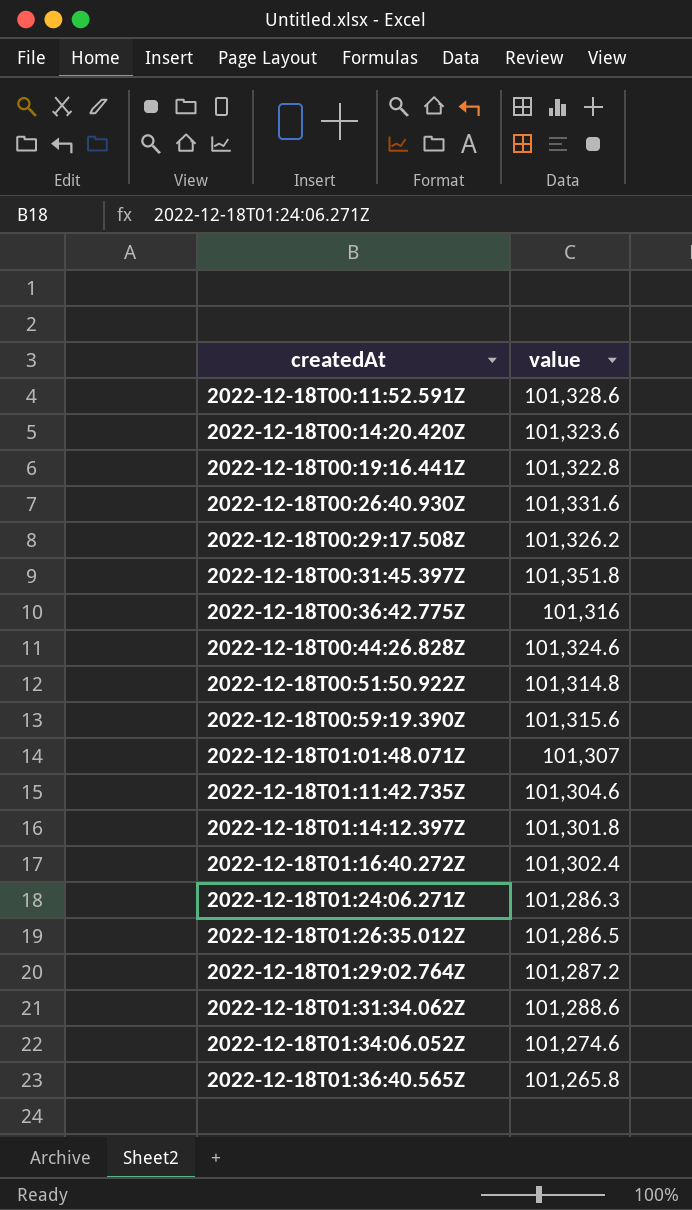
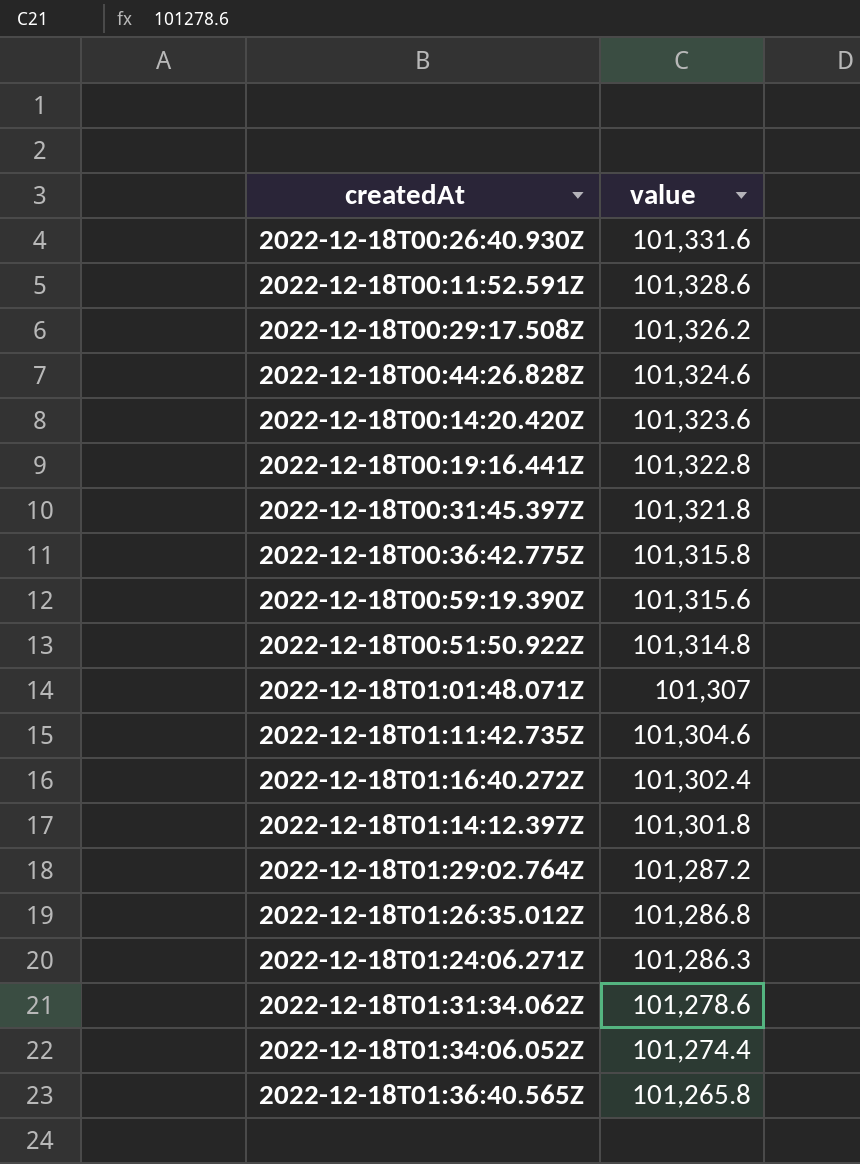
row order: createdAt ascending -> value descending
2022-12-18T00:31:45.397Z | value: 101,351.8 -> 101,321.8
2022-12-18T00:36:42.775Z | value: 101,316 -> 101,315.8
2022-12-18T01:26:35.012Z | value: 101,286.5 -> 101,286.8
2022-12-18T01:31:34.062Z | value: 101,288.6 -> 101,278.6
2022-12-18T01:34:06.052Z | value: 101,274.6 -> 101,274.4

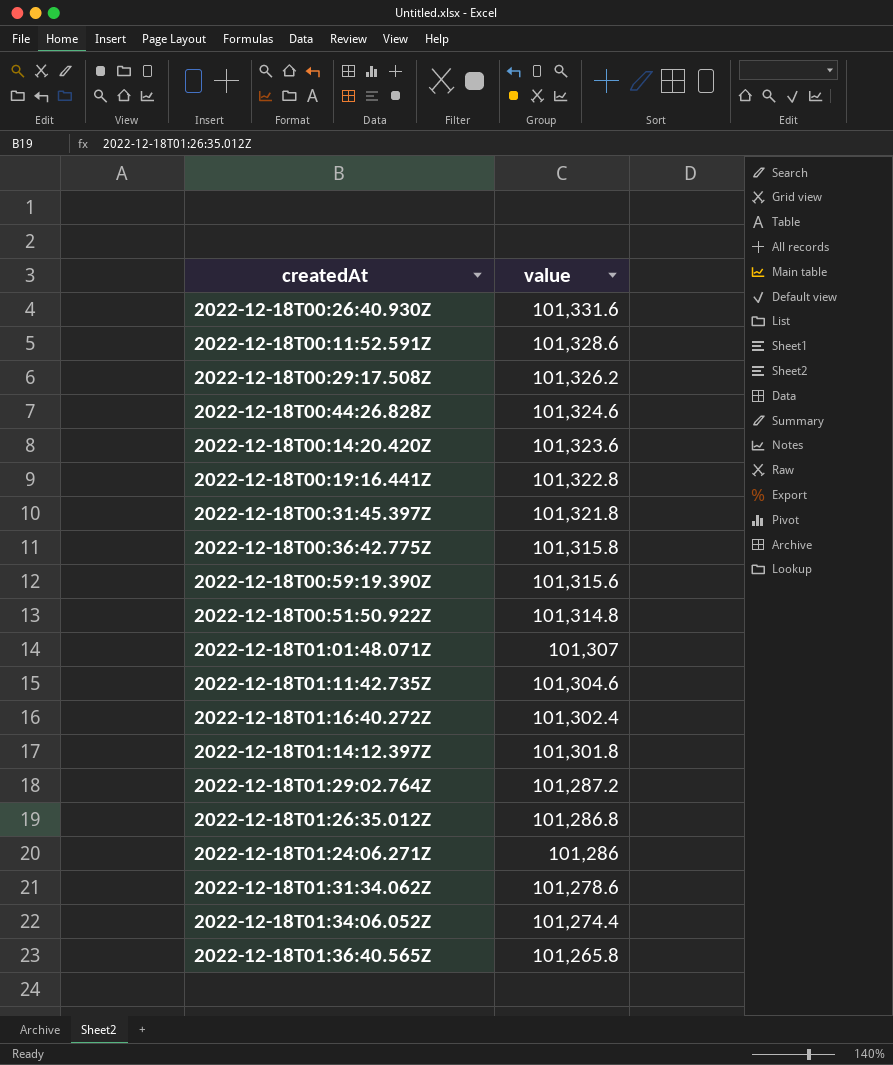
2022-12-18T01:24:06.271Z | value: 101,286.3 -> 101,286

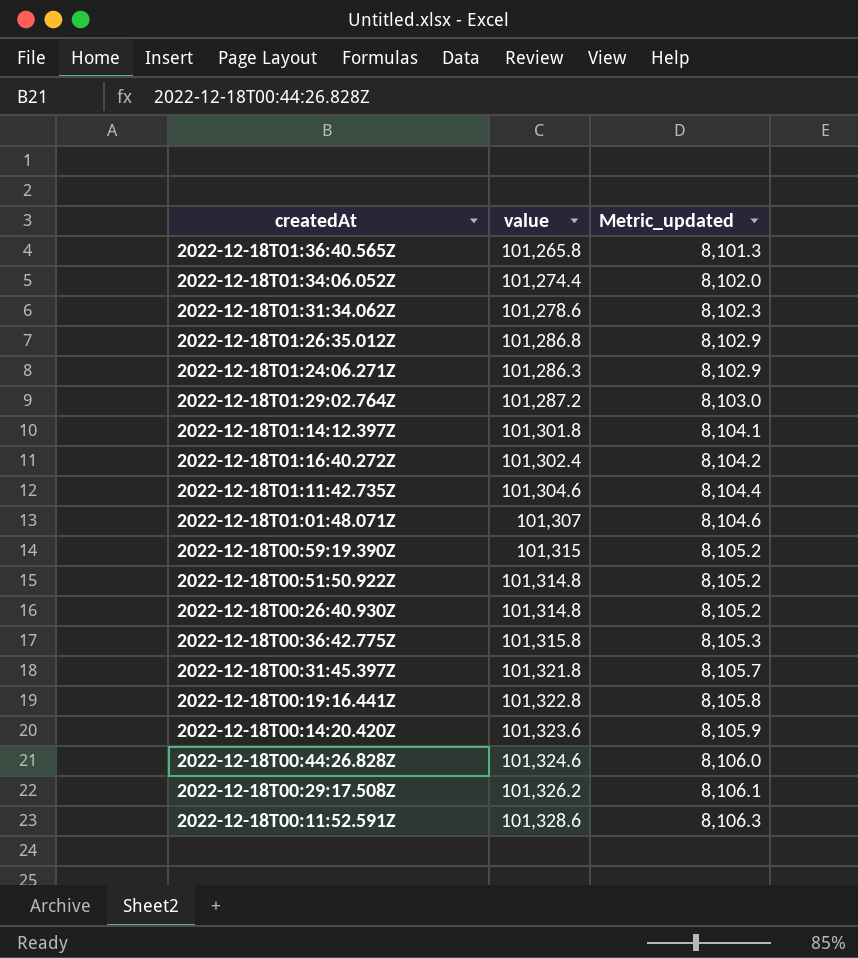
row order: value descending -> Metric_updated ascending
column Metric_updated | formula: none -> [value] * 0.08
2022-12-18T01:24:06.271Z | value: 101,286 -> 101,286.3
2022-12-18T00:59:19.390Z | value: 101,315.6 -> 101,315
2022-12-18T00:26:40.930Z | value: 101,331.6 -> 101,314.8

